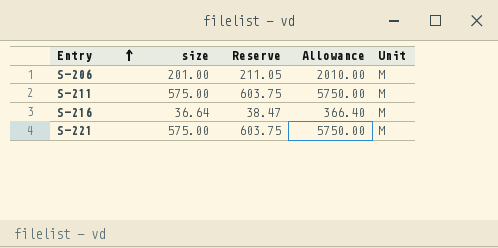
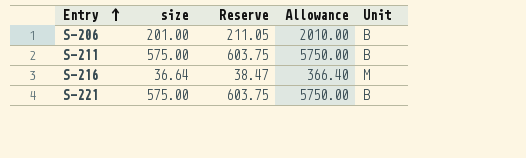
S-206 | Unit: M -> B
S-211 | Unit: M -> B
S-221 | Unit: M -> B

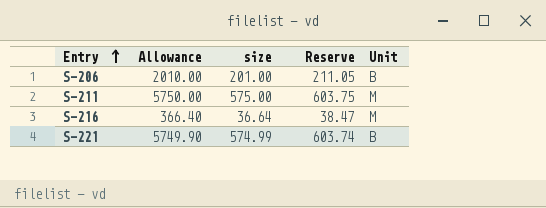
column Allowance | position: 4 -> 2
S-211 | Unit: B -> M
S-221 | Allowance: 5750.00 -> 5749.90
S-221 | size: 575.00 -> 574.99
S-221 | Reserve: 603.75 -> 603.74

